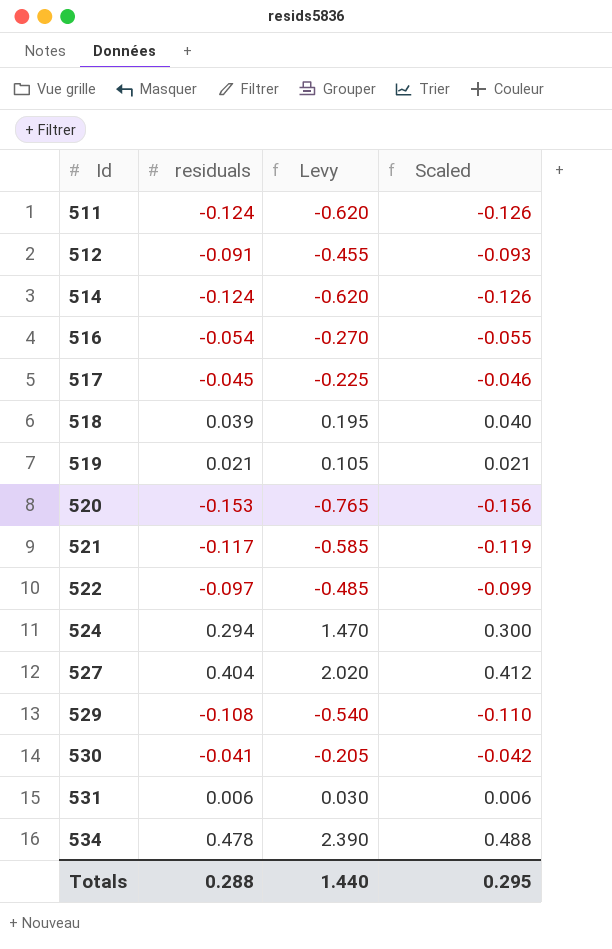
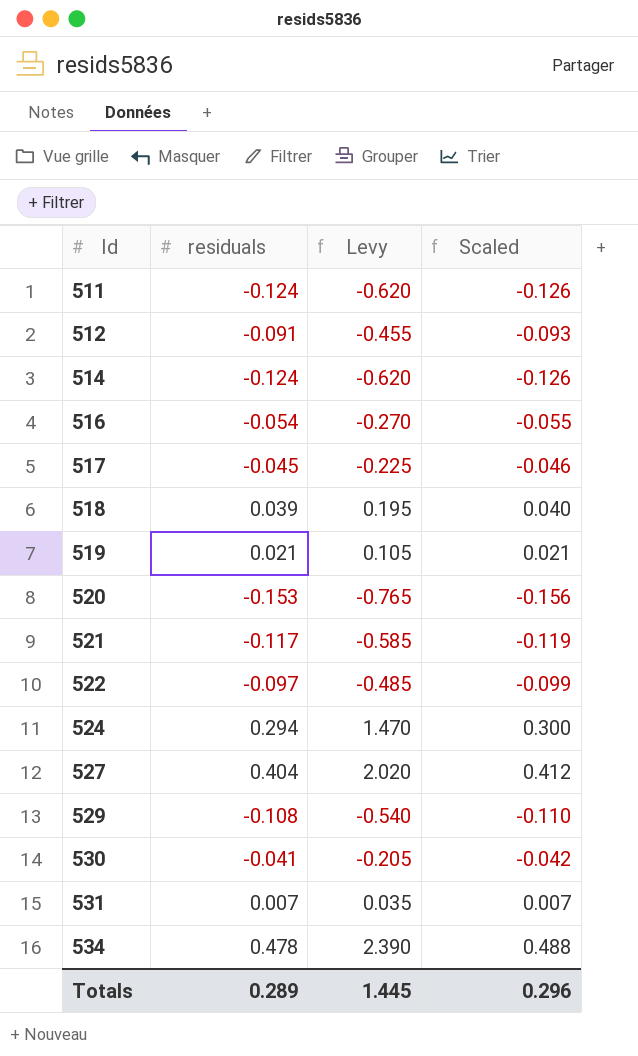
531 | residuals: 0.006 -> 0.007
531 | Levy: 0.030 -> 0.035
531 | Scaled: 0.006 -> 0.007
Totals | residuals: 0.288 -> 0.289
Totals | Levy: 1.440 -> 1.445
Totals | Scaled: 0.295 -> 0.296

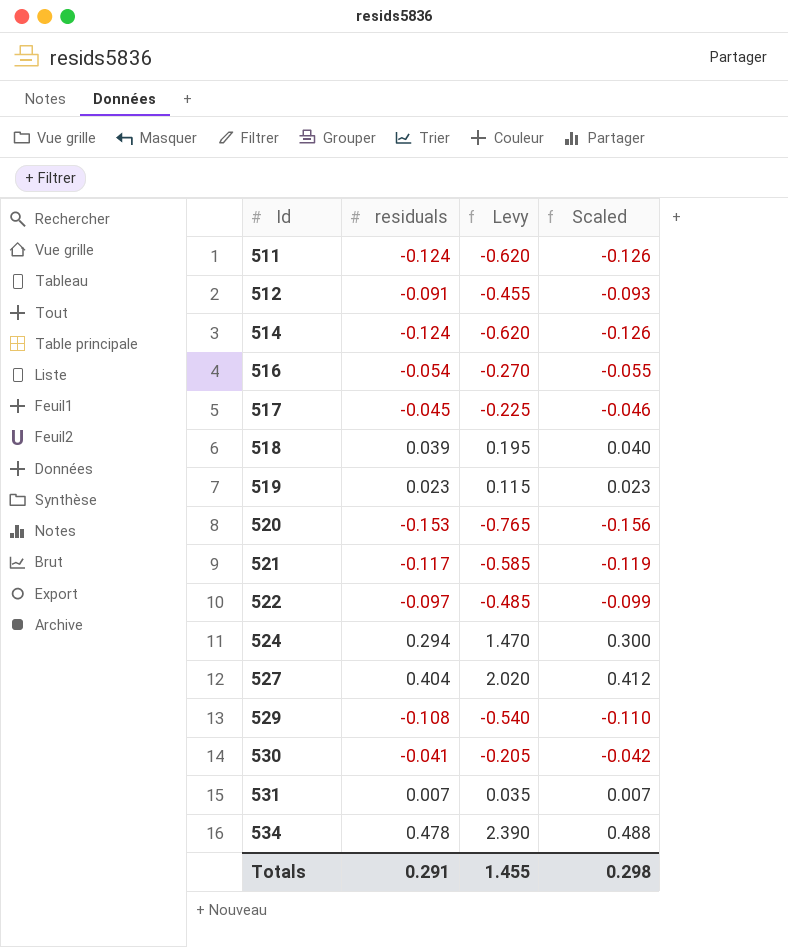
519 | residuals: 0.021 -> 0.023
519 | Levy: 0.105 -> 0.115
519 | Scaled: 0.021 -> 0.023
Totals | residuals: 0.289 -> 0.291
Totals | Levy: 1.445 -> 1.455
Totals | Scaled: 0.296 -> 0.298

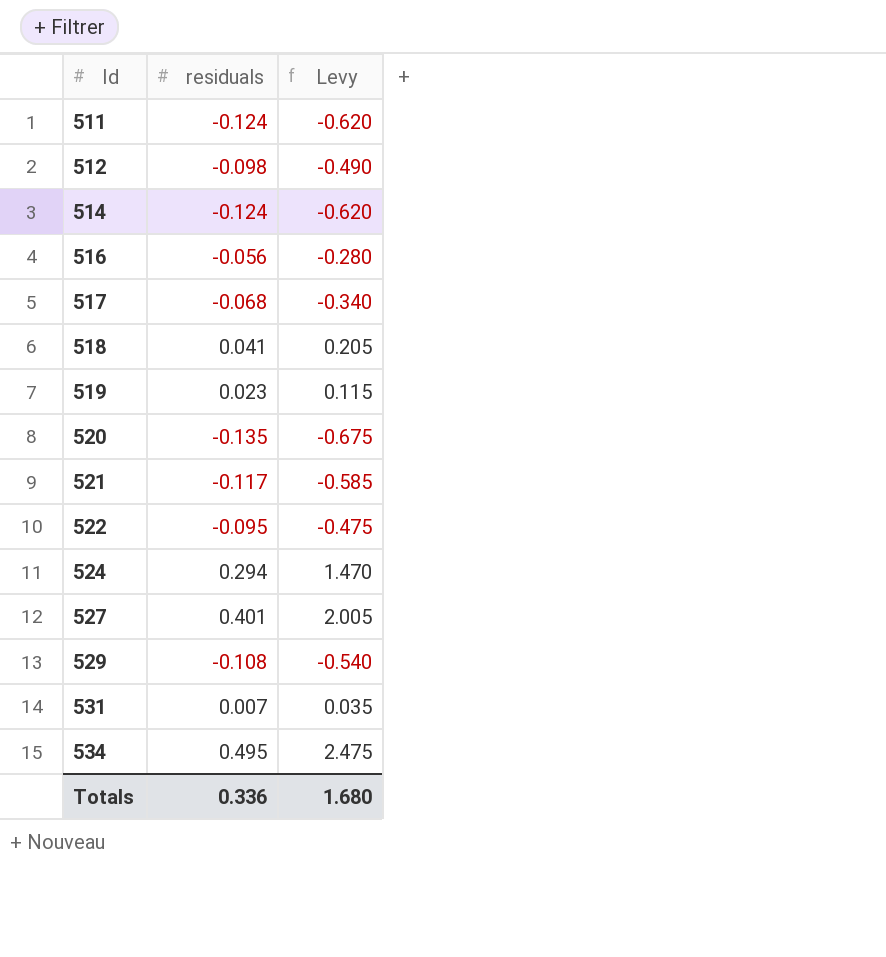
column Scaled | formula: [residuals] * 1.02 -> none
row 530: -0.041 | -0.205 | -0.042 -> none
512 | residuals: -0.091 -> -0.098
512 | Levy: -0.455 -> -0.490
516 | residuals: -0.054 -> -0.056
516 | Levy: -0.270 -> -0.280
517 | residuals: -0.045 -> -0.068
517 | Levy: -0.225 -> -0.340
518 | residuals: 0.039 -> 0.041
518 | Levy: 0.195 -> 0.205
520 | residuals: -0.153 -> -0.135
520 | Levy: -0.765 -> -0.675
522 | residuals: -0.097 -> -0.095
522 | Levy: -0.485 -> -0.475
527 | residuals: 0.404 -> 0.401
527 | Levy: 2.020 -> 2.005
534 | residuals: 0.478 -> 0.495
534 | Levy: 2.390 -> 2.475
Totals | residuals: 0.291 -> 0.336
Totals | Levy: 1.455 -> 1.680

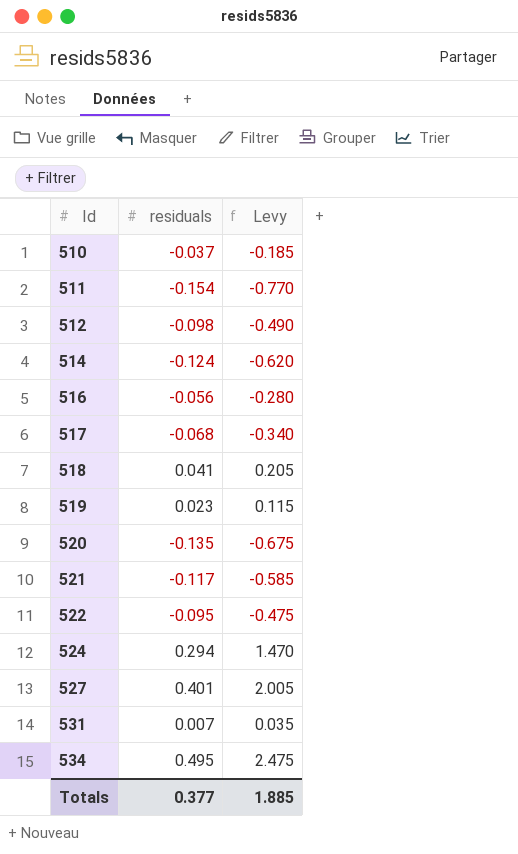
row 529: -0.108 | -0.540 -> none
row 510: none -> -0.037 | -0.185
511 | residuals: -0.124 -> -0.154
511 | Levy: -0.620 -> -0.770
Totals | residuals: 0.336 -> 0.377
Totals | Levy: 1.680 -> 1.885

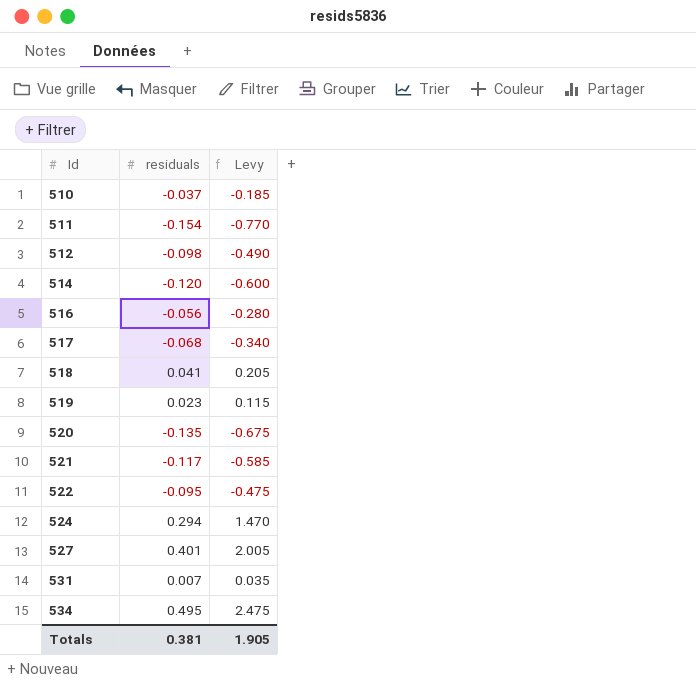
514 | residuals: -0.124 -> -0.120
514 | Levy: -0.620 -> -0.600
Totals | residuals: 0.377 -> 0.381
Totals | Levy: 1.885 -> 1.905

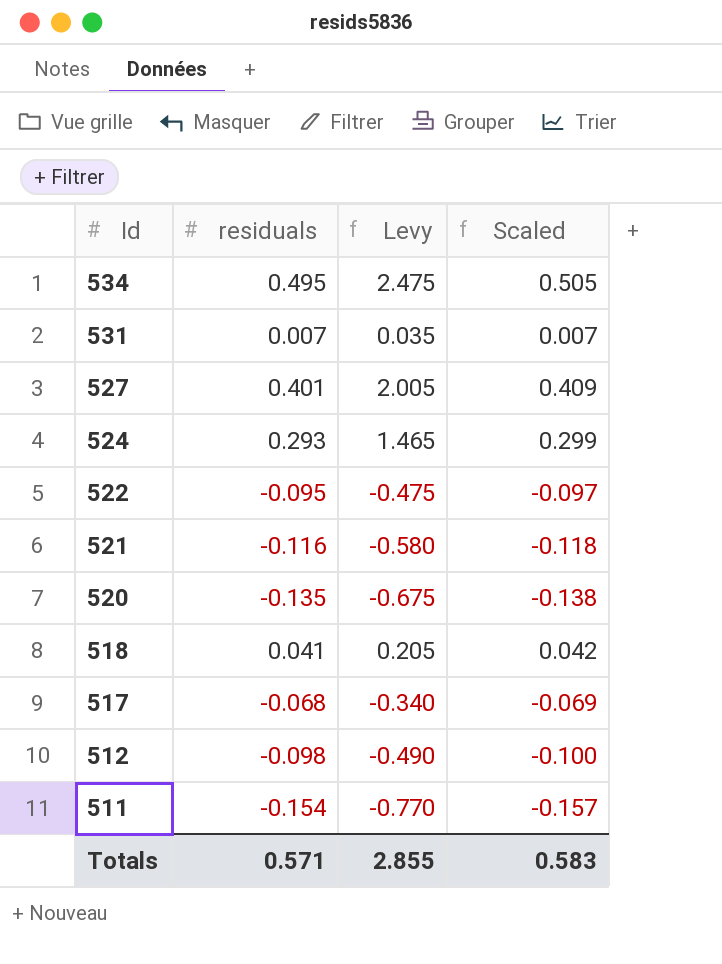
row order: Id ascending -> Id descending
column Scaled | formula: none -> [residuals] * 1.02
row 510: -0.037 | -0.185 -> none
row 514: -0.120 | -0.600 -> none
row 516: -0.056 | -0.280 -> none
row 519: 0.023 | 0.115 -> none
524 | residuals: 0.294 -> 0.293
524 | Levy: 1.470 -> 1.465
521 | residuals: -0.117 -> -0.116
521 | Levy: -0.585 -> -0.580
Totals | residuals: 0.381 -> 0.571
Totals | Levy: 1.905 -> 2.855

